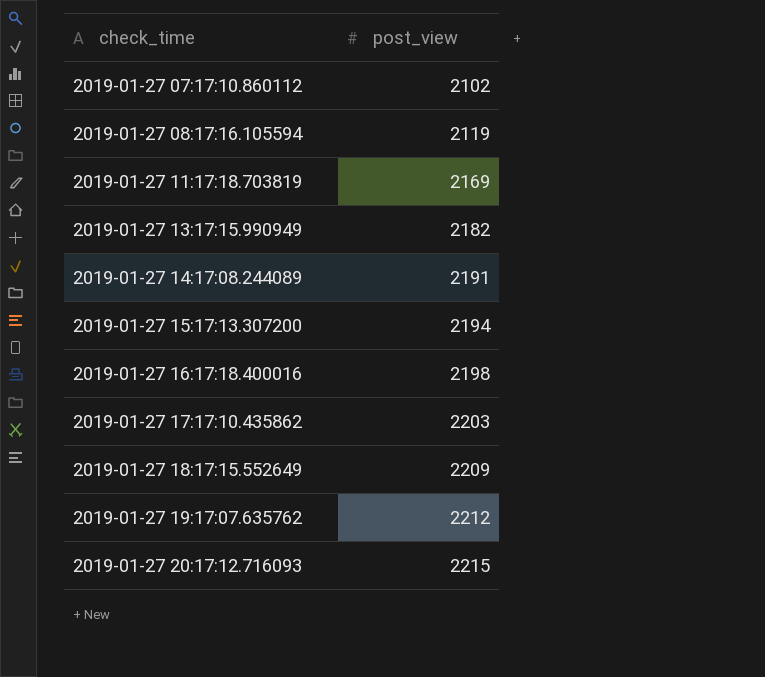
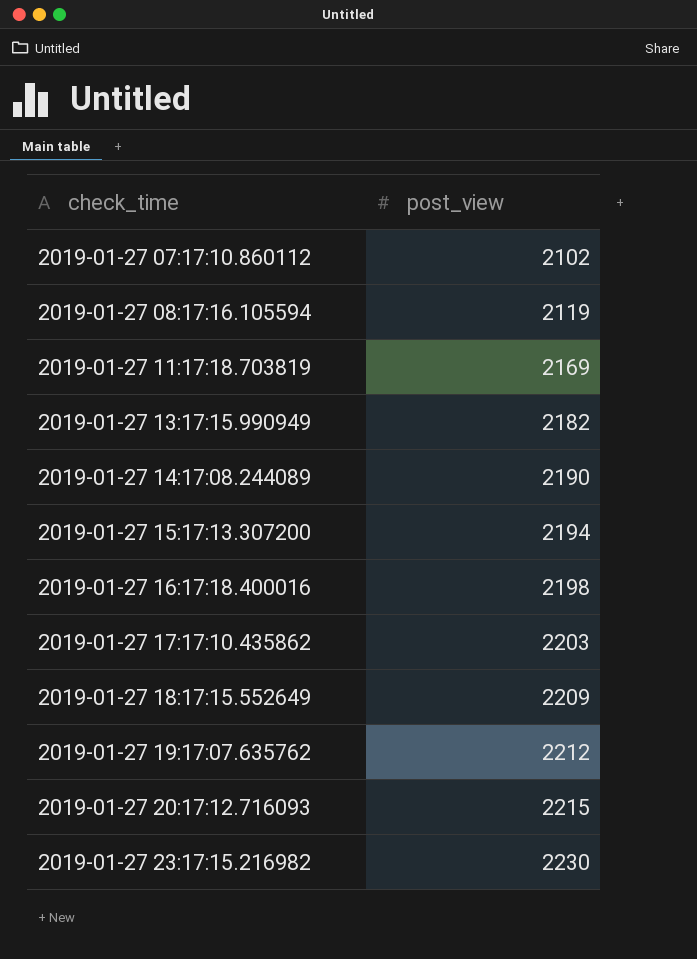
2019-01-27 14:17:08.244089 | post_view: 2191 -> 2190
row 2019-01-27 23:17:15.216982: none -> 2230

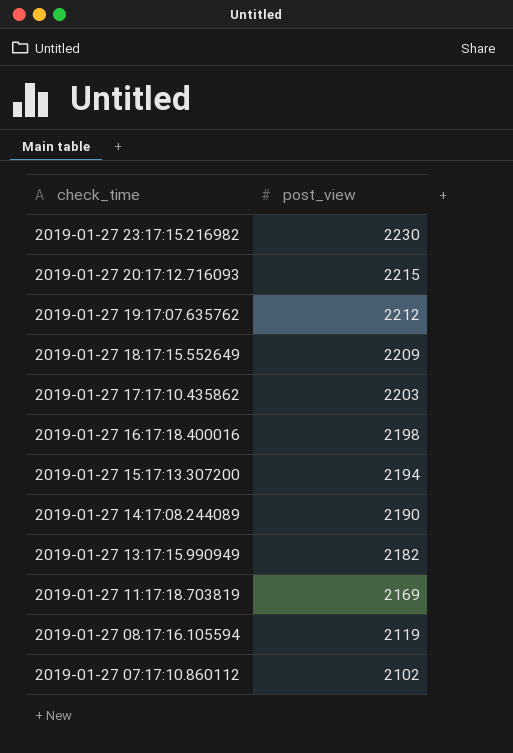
row order: check_time ascending -> check_time descending

